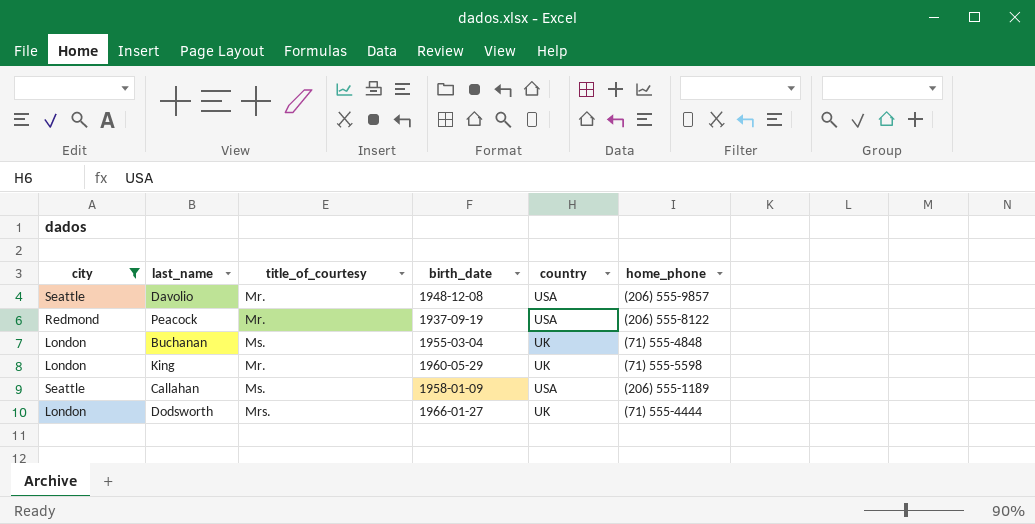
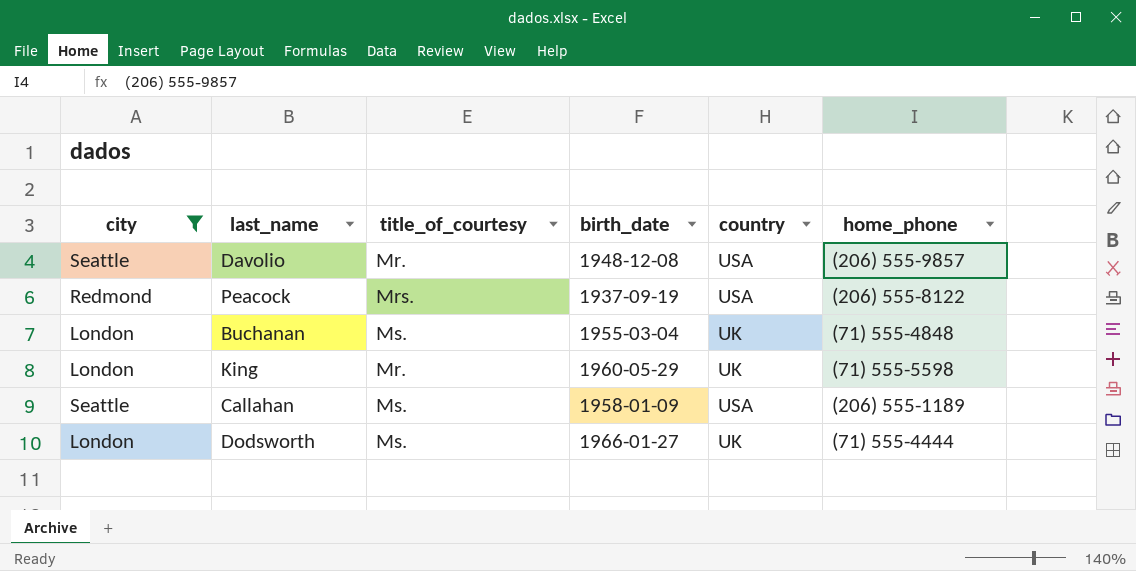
Peacock | title_of_courtesy: Mr. -> Mrs.
Dodsworth | title_of_courtesy: Mrs. -> Ms.

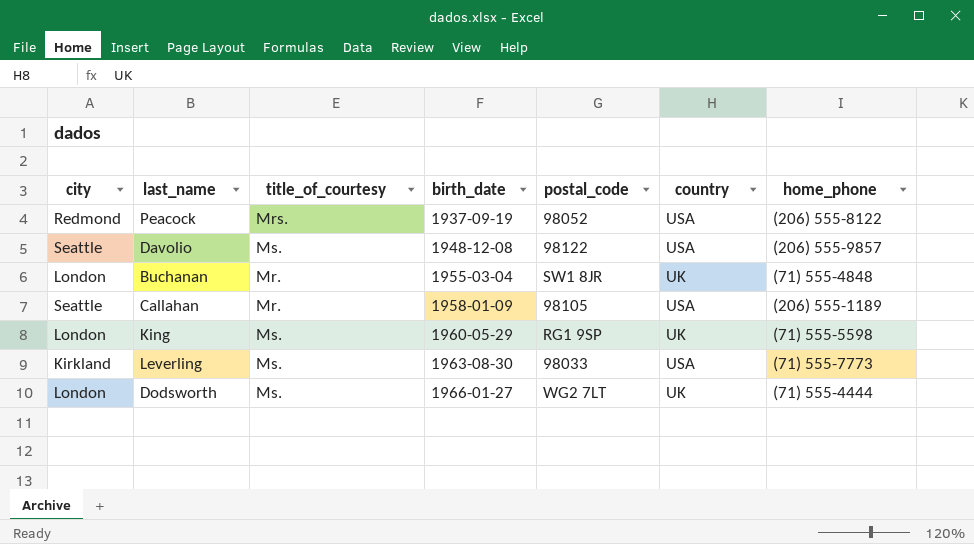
filter: city != Kirkland -> none
row order: none -> birth_date ascending
column postal_code | position: none -> 5
Davolio | title_of_courtesy: Mr. -> Ms.
Buchanan | title_of_courtesy: Ms. -> Mr.
Callahan | title_of_courtesy: Ms. -> Mr.
King | title_of_courtesy: Mr. -> Ms.

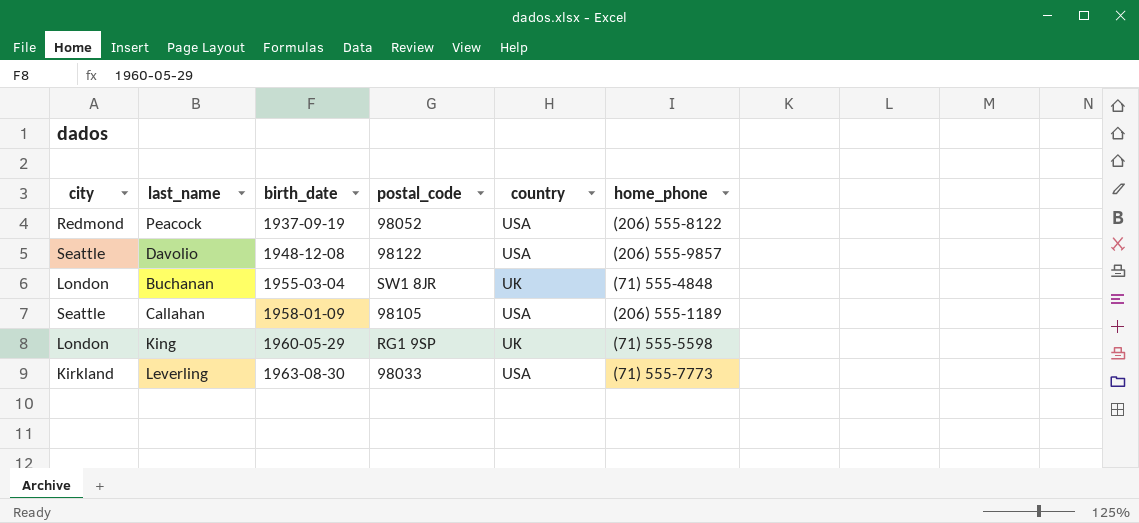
column title_of_courtesy | position: 3 -> none
row Dodsworth: London | Ms. | 1966-01-27 | WG2 7LT | UK | (71) 555-4444 -> none

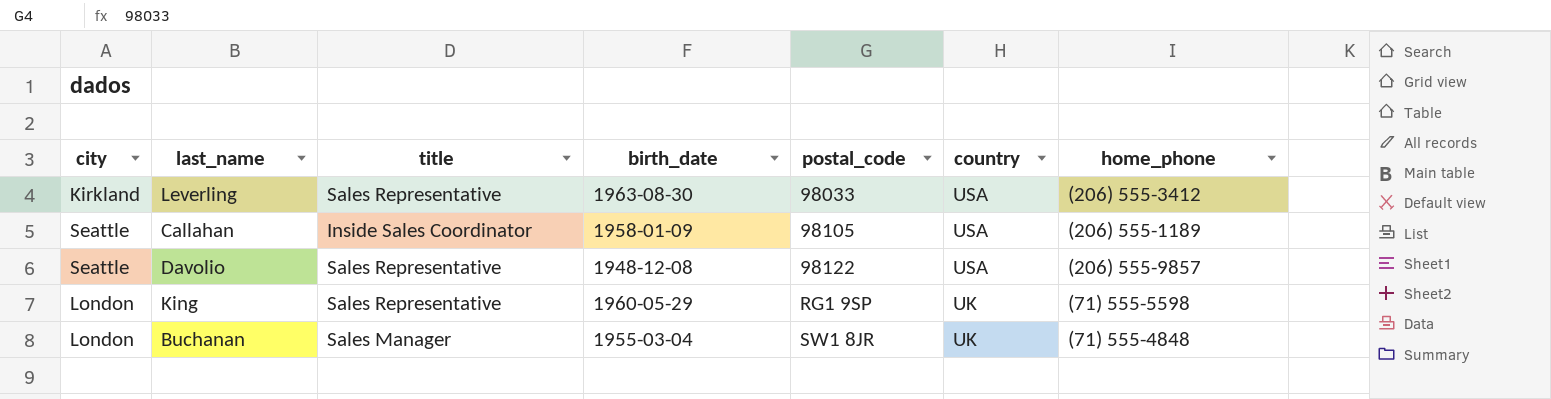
row order: birth_date ascending -> postal_code ascending
column title | position: none -> 3
row Peacock: Redmond | 1937-09-19 | 98052 | USA | (206) 555-8122 -> none
Leverling | home_phone: (71) 555-7773 -> (206) 555-3412

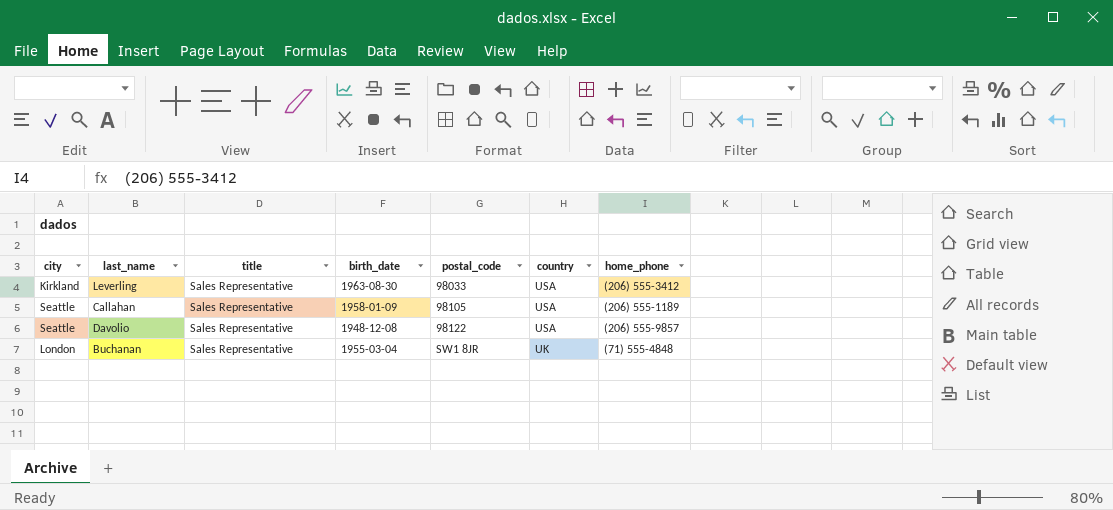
row King: London | Sales Representative | 1960-05-29 | RG1 9SP | UK | (71) 555-5598 -> none
Callahan | title: Inside Sales Coordinator -> Sales Representative
Buchanan | title: Sales Manager -> Sales Representative

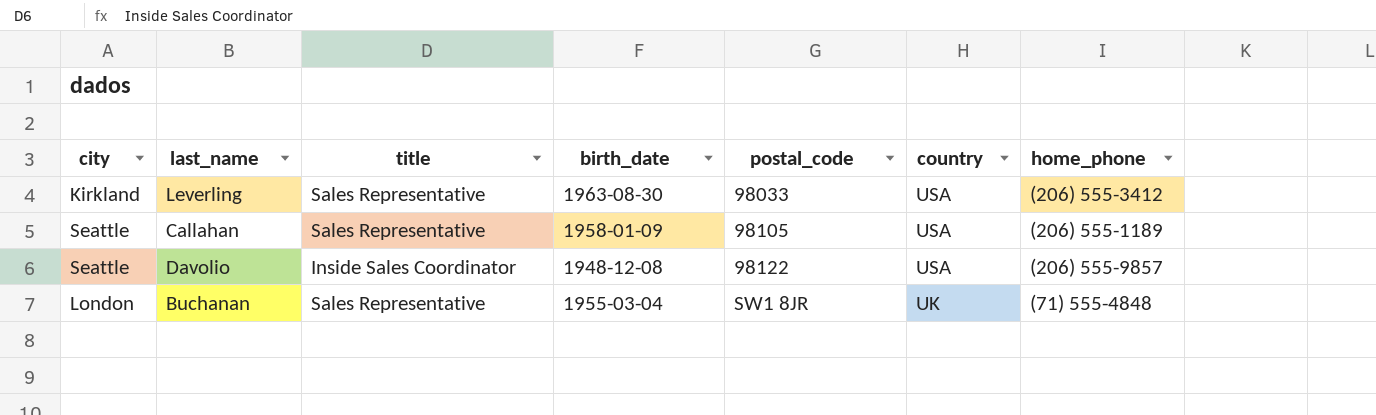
Davolio | title: Sales Representative -> Inside Sales Coordinator

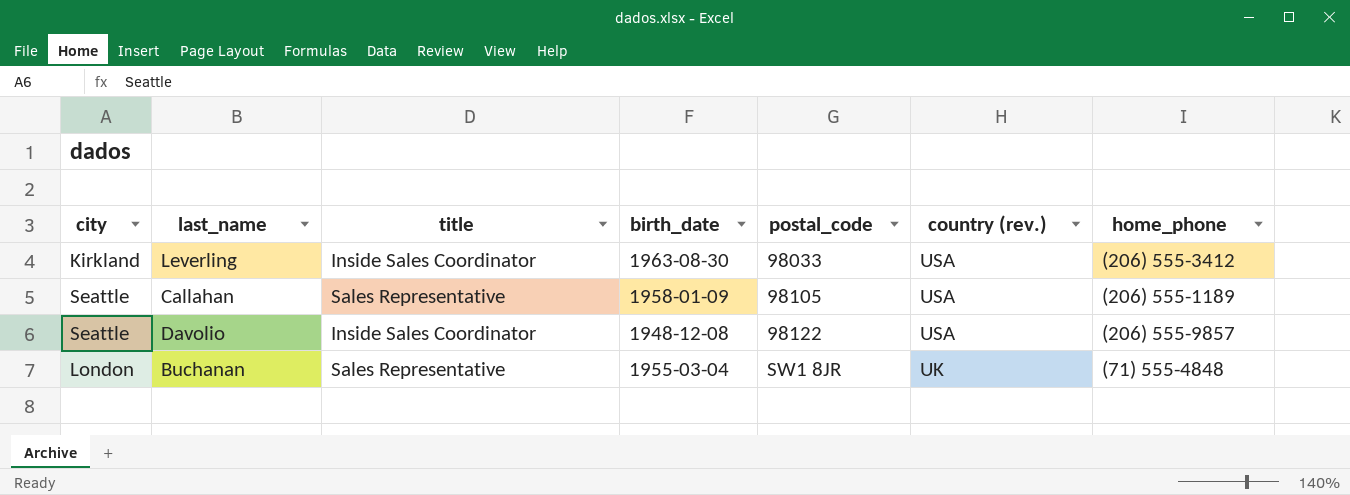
column name: country -> country (rev.)
Leverling | title: Sales Representative -> Inside Sales Coordinator

